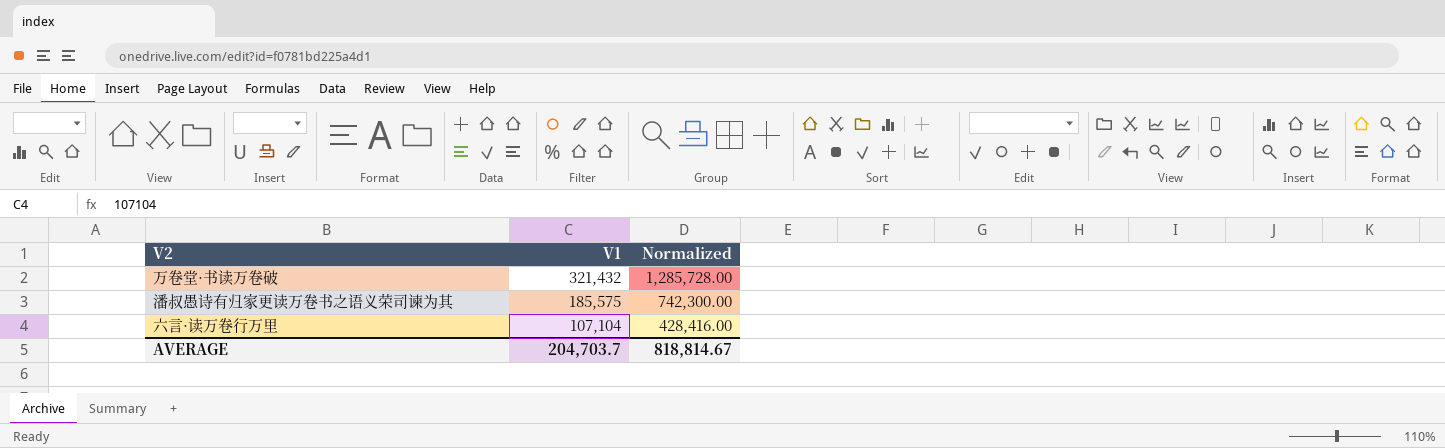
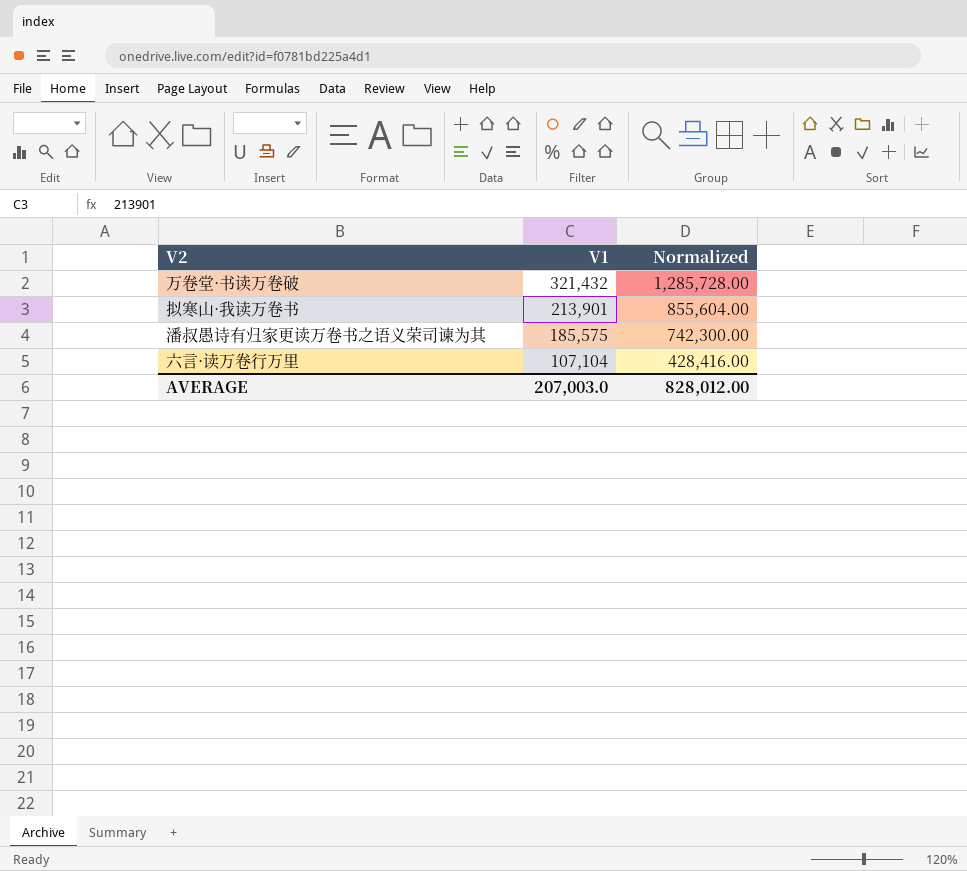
row 拟寒山·我读万卷书: none -> 213,901 | 855,604.00
AVERAGE | V1: 204,703.7 -> 207,003.0
AVERAGE | Normalized: 818,814.67 -> 828,012.00

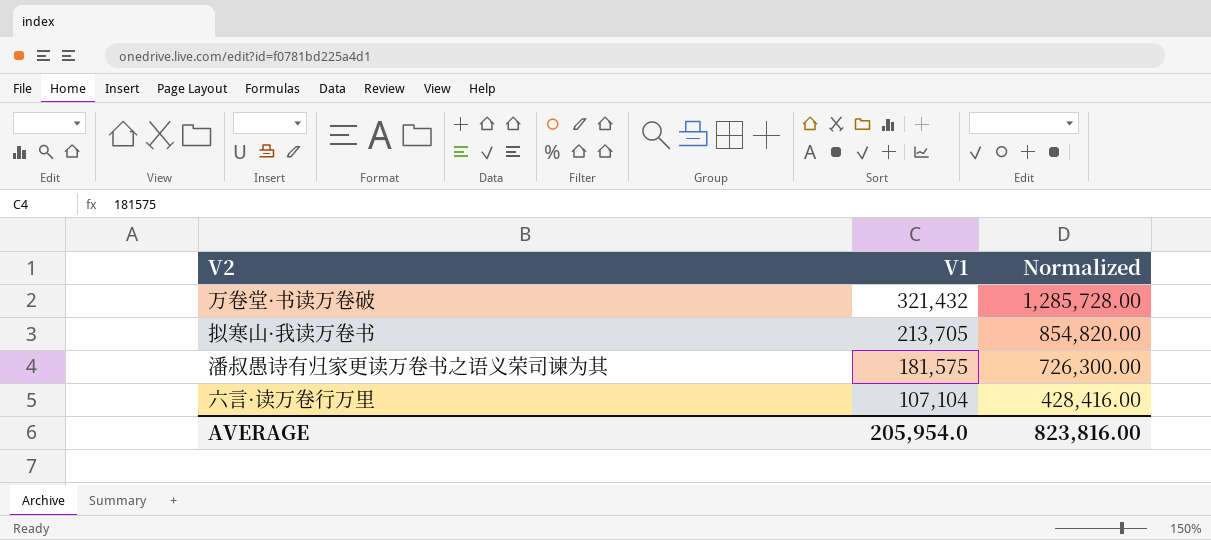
拟寒山·我读万卷书 | V1: 213,901 -> 213,705
拟寒山·我读万卷书 | Normalized: 855,604.00 -> 854,820.00
潘叔愚诗有归家更读万卷书之语义荣司谏为其 | V1: 185,575 -> 181,575
潘叔愚诗有归家更读万卷书之语义荣司谏为其 | Normalized: 742,300.00 -> 726,300.00
AVERAGE | V1: 207,003.0 -> 205,954.0
AVERAGE | Normalized: 828,012.00 -> 823,816.00

